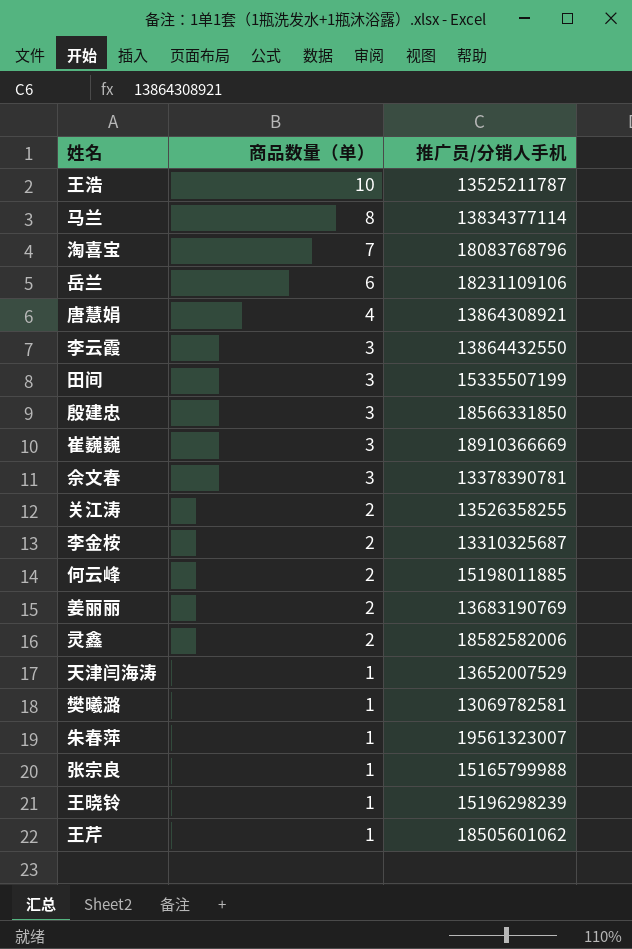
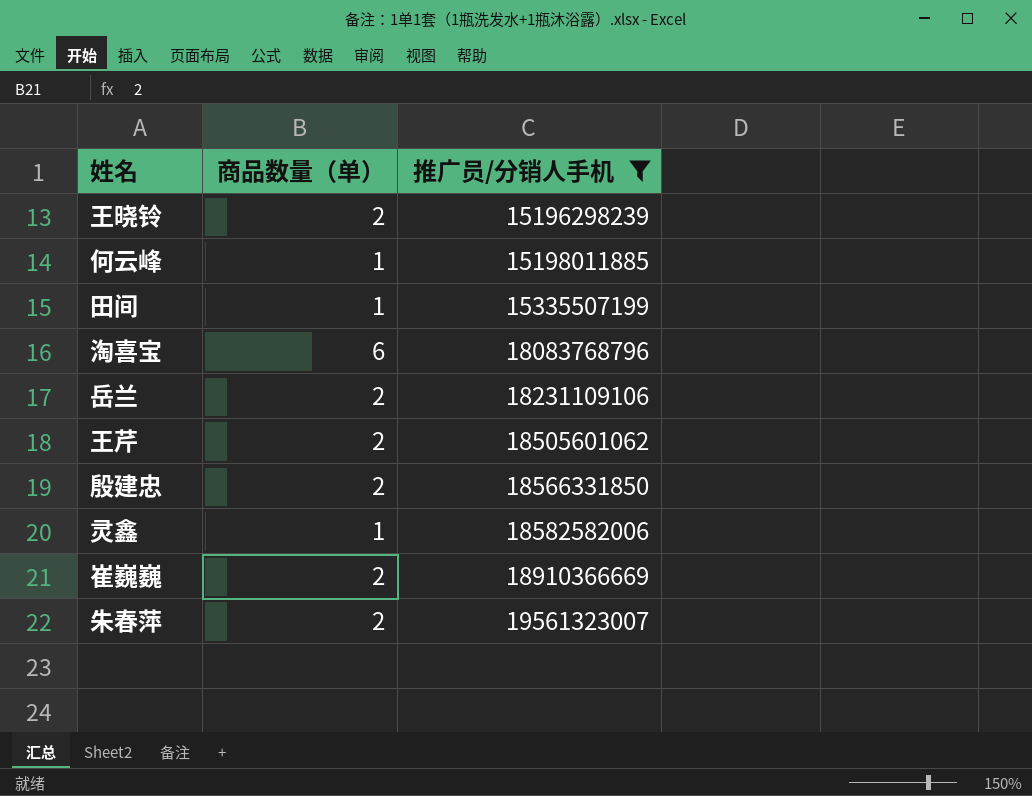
filter: none -> 推广员/分销人手机 >= 15196298239
row order: 商品数量（单） descending -> 推广员/分销人手机 ascending
王晓铃 | 商品数量（单）: 1 -> 2
何云峰 | 商品数量（单）: 2 -> 1
田间 | 商品数量（单）: 3 -> 1
淘喜宝 | 商品数量（单）: 7 -> 6
岳兰 | 商品数量（单）: 6 -> 2
王芹 | 商品数量（单）: 1 -> 2
殷建忠 | 商品数量（单）: 3 -> 2
灵鑫 | 商品数量（单）: 2 -> 1
崔巍巍 | 商品数量（单）: 3 -> 2
朱春萍 | 商品数量（单）: 1 -> 2

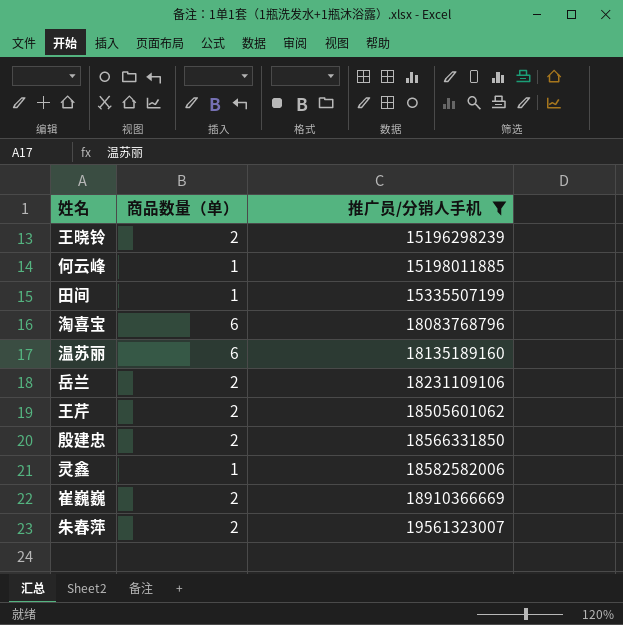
row 温苏丽: none -> 6 | 18135189160

